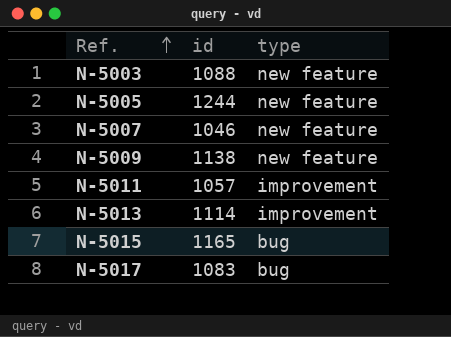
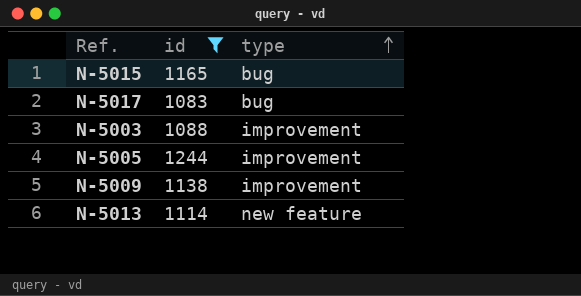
filter: none -> id >= 1083
row order: Ref. ascending -> type ascending
N-5003 | type: new feature -> improvement
N-5005 | type: new feature -> improvement
N-5009 | type: new feature -> improvement
N-5013 | type: improvement -> new feature

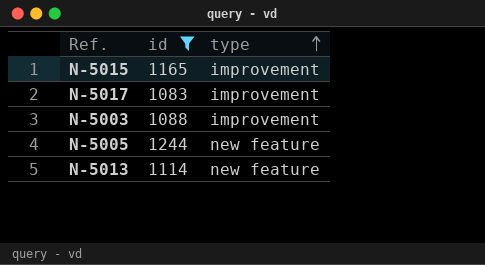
row N-5009: 1138 | improvement -> none
N-5015 | type: bug -> improvement
N-5017 | type: bug -> improvement
N-5005 | type: improvement -> new feature

